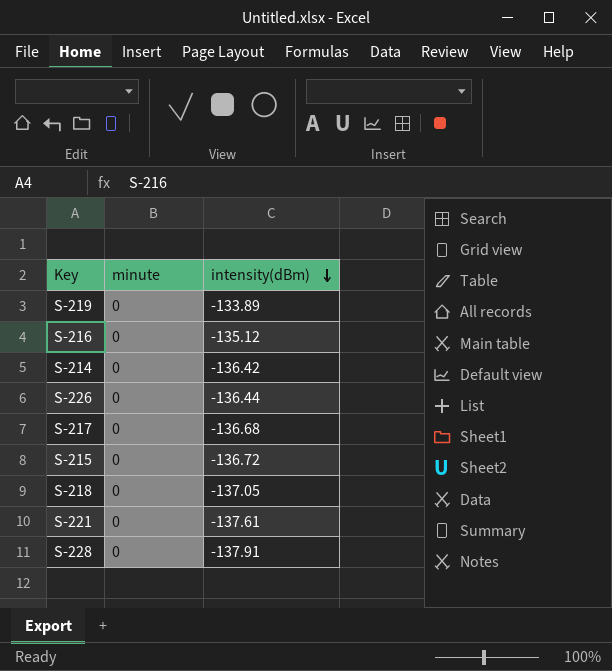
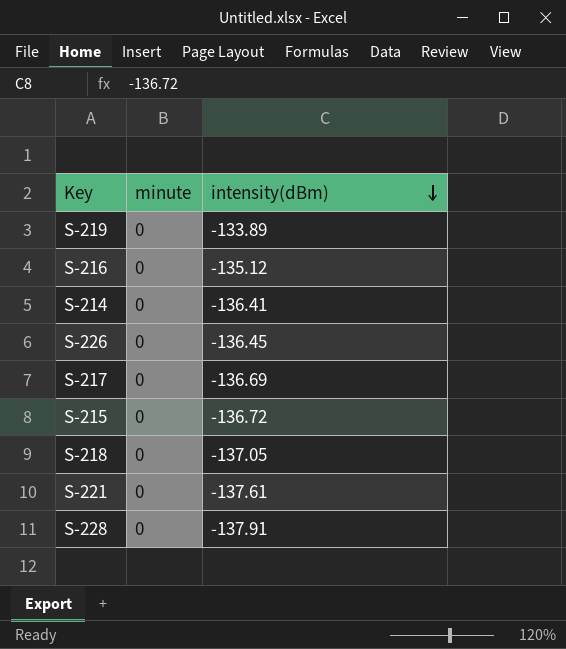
S-214 | intensity(dBm): -136.42 -> -136.41
S-226 | intensity(dBm): -136.44 -> -136.45
S-217 | intensity(dBm): -136.68 -> -136.69

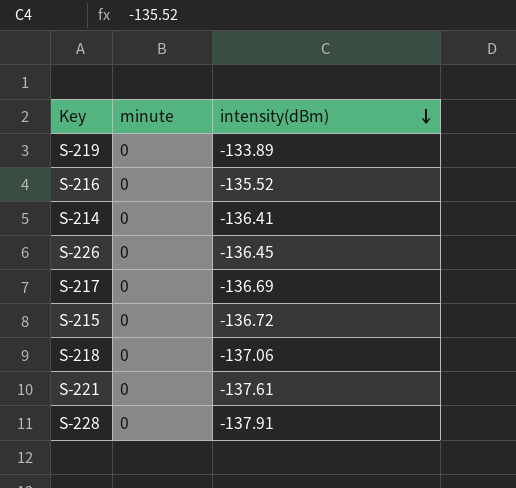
S-216 | intensity(dBm): -135.12 -> -135.52
S-218 | intensity(dBm): -137.05 -> -137.06

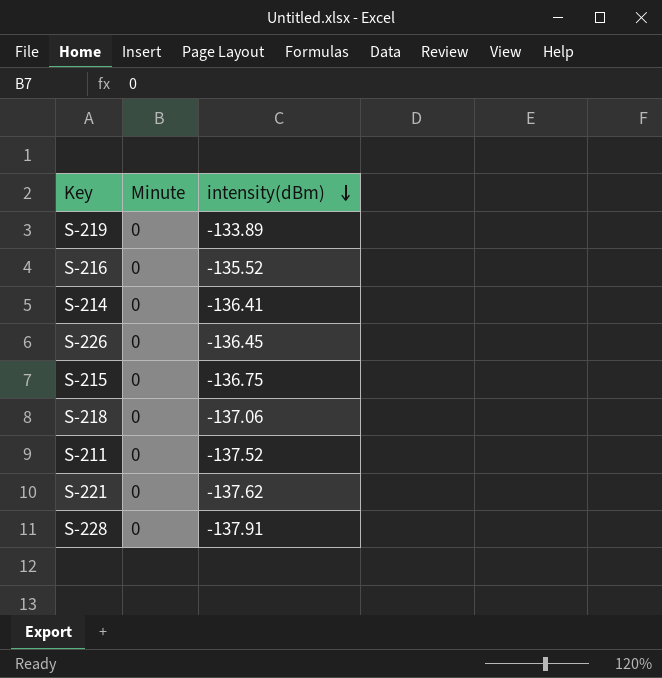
column name: minute -> Minute
row S-217: 0 | -136.69 -> none
S-215 | intensity(dBm): -136.72 -> -136.75
row S-211: none -> 0 | -137.52
S-221 | intensity(dBm): -137.61 -> -137.62

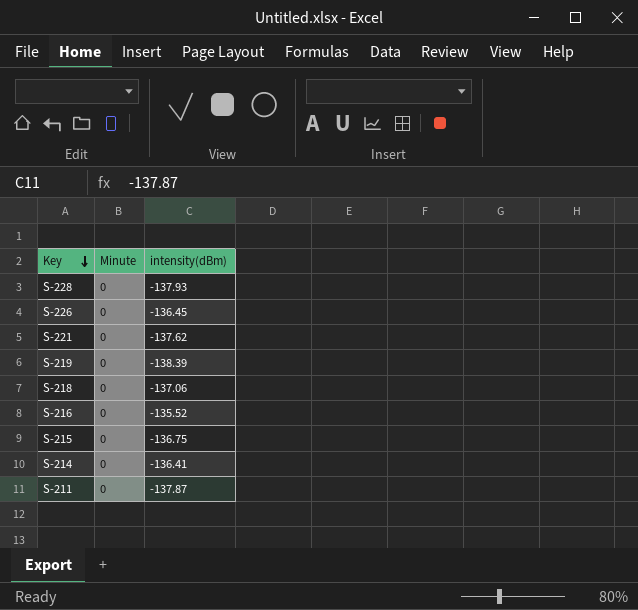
row order: intensity(dBm) descending -> Key descending
S-228 | intensity(dBm): -137.91 -> -137.93
S-219 | intensity(dBm): -133.89 -> -138.39
S-211 | intensity(dBm): -137.52 -> -137.87

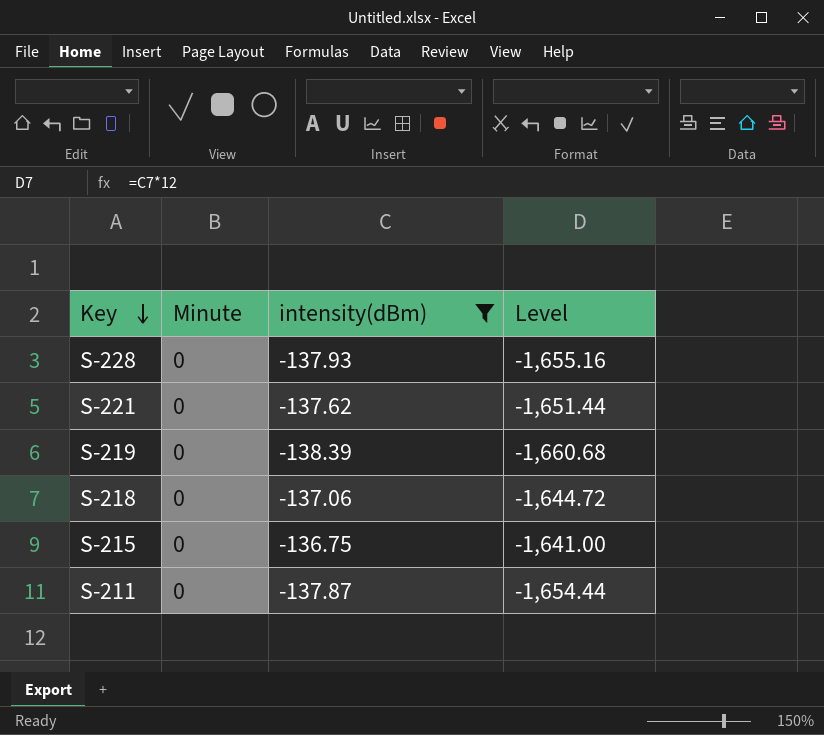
filter: none -> intensity(dBm) <= -136.75
column Level | formula: none -> [intensity(dBm)] * 12

